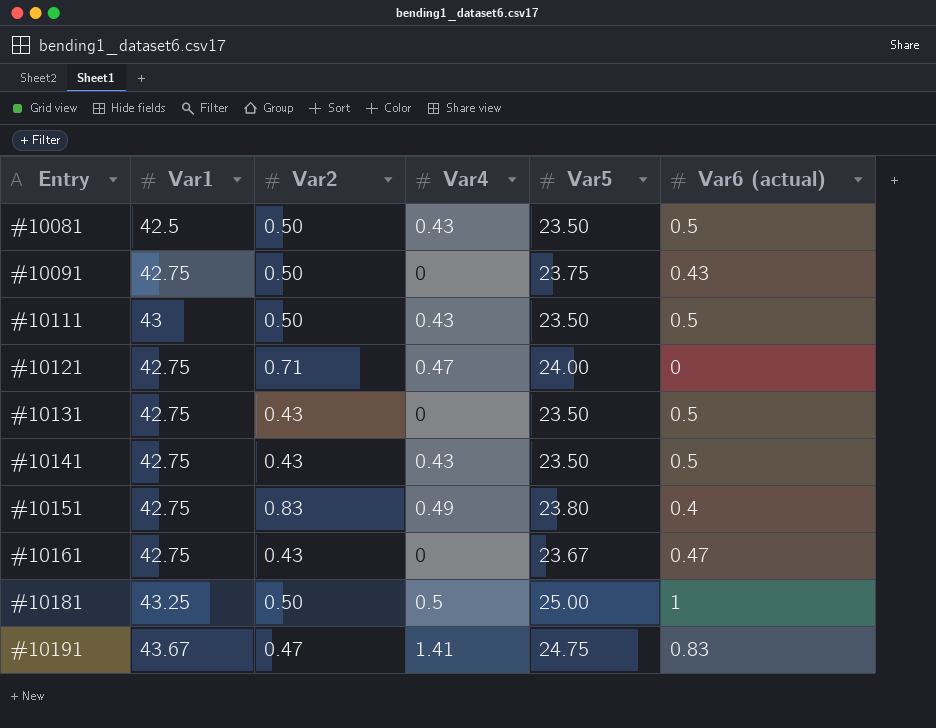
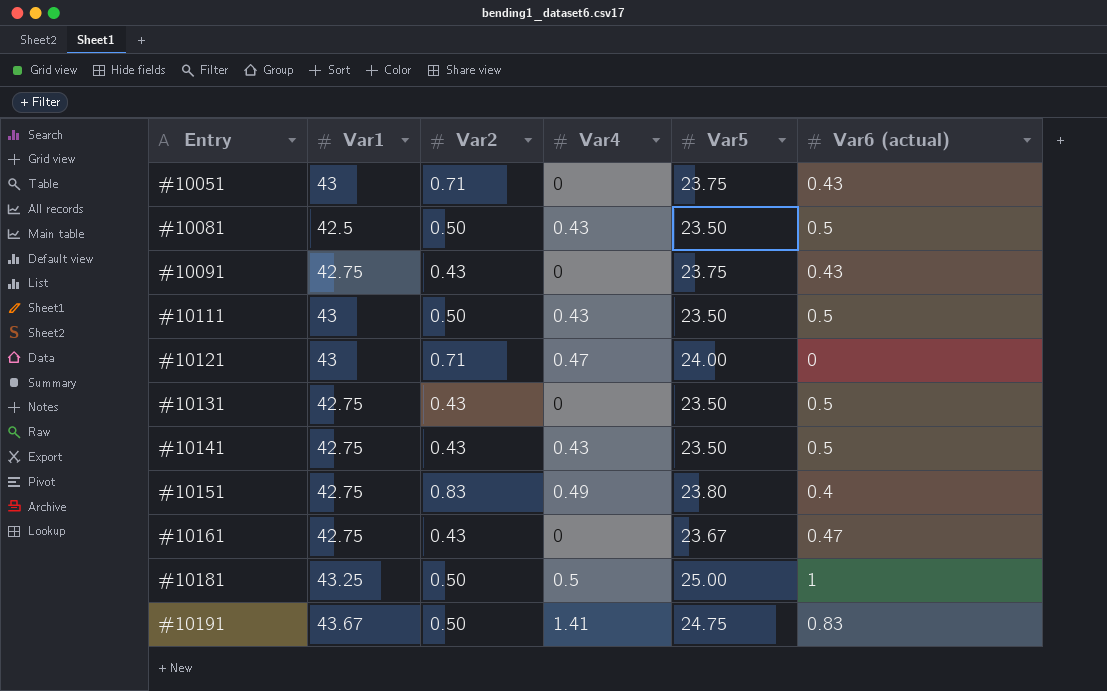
row #10051: none -> 43 | 0.71 | 0 | 23.75 | 0.43
#10091 | Var2: 0.50 -> 0.43
#10121 | Var1: 42.75 -> 43
#10191 | Var2: 0.47 -> 0.50

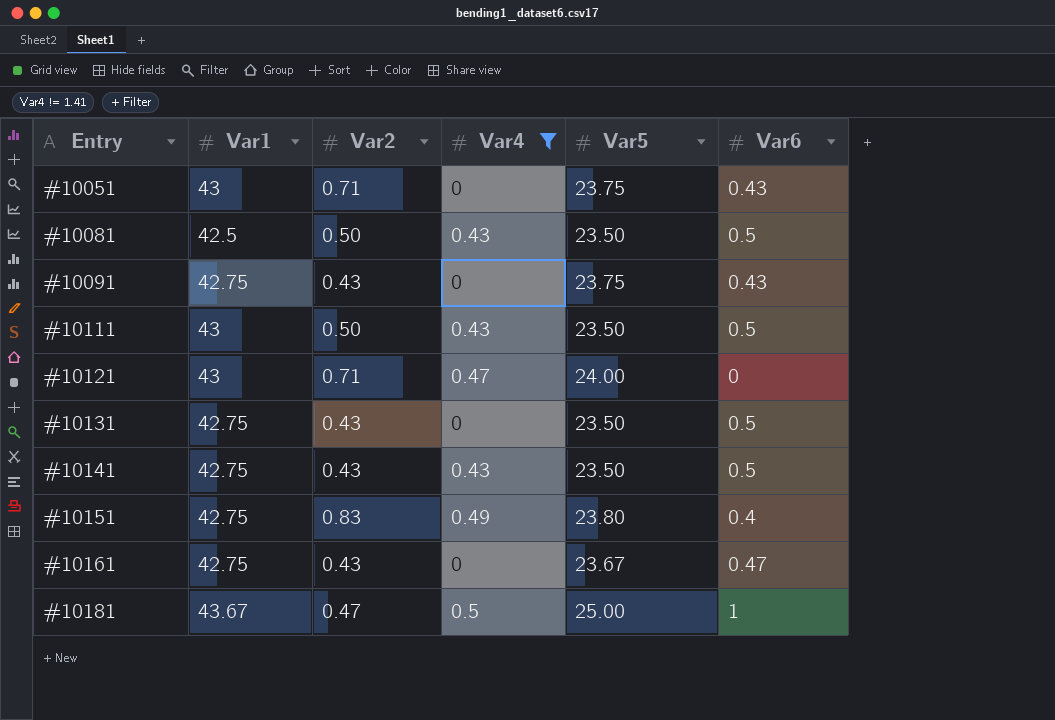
filter: none -> Var4 != 1.41
column name: Var6 (actual) -> Var6
#10181 | Var1: 43.25 -> 43.67
#10181 | Var2: 0.50 -> 0.47

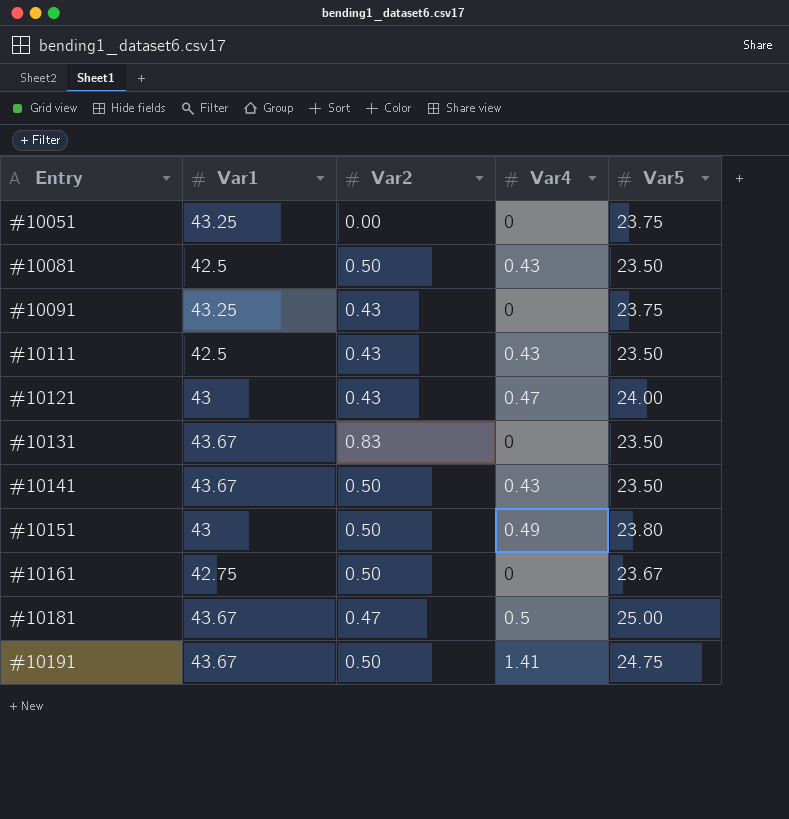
filter: Var4 != 1.41 -> none
column Var6 | position: 6 -> none
#10051 | Var1: 43 -> 43.25
#10051 | Var2: 0.71 -> 0.00
#10091 | Var1: 42.75 -> 43.25
#10111 | Var1: 43 -> 42.5
#10111 | Var2: 0.50 -> 0.43
#10121 | Var2: 0.71 -> 0.43
#10131 | Var1: 42.75 -> 43.67
#10131 | Var2: 0.43 -> 0.83
#10141 | Var1: 42.75 -> 43.67
#10141 | Var2: 0.43 -> 0.50
#10151 | Var1: 42.75 -> 43
#10151 | Var2: 0.83 -> 0.50
#10161 | Var2: 0.43 -> 0.50

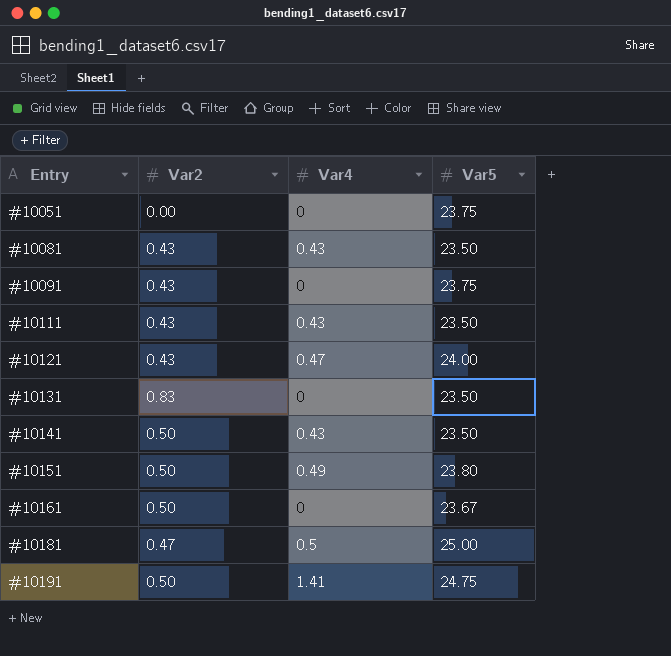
column Var1 | position: 2 -> none
#10081 | Var2: 0.50 -> 0.43

